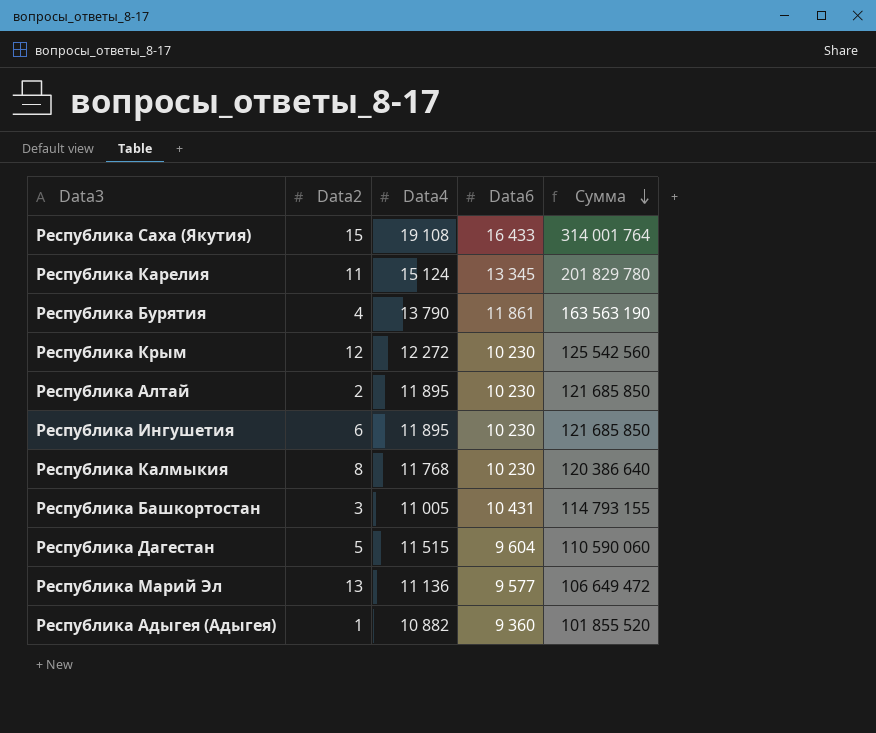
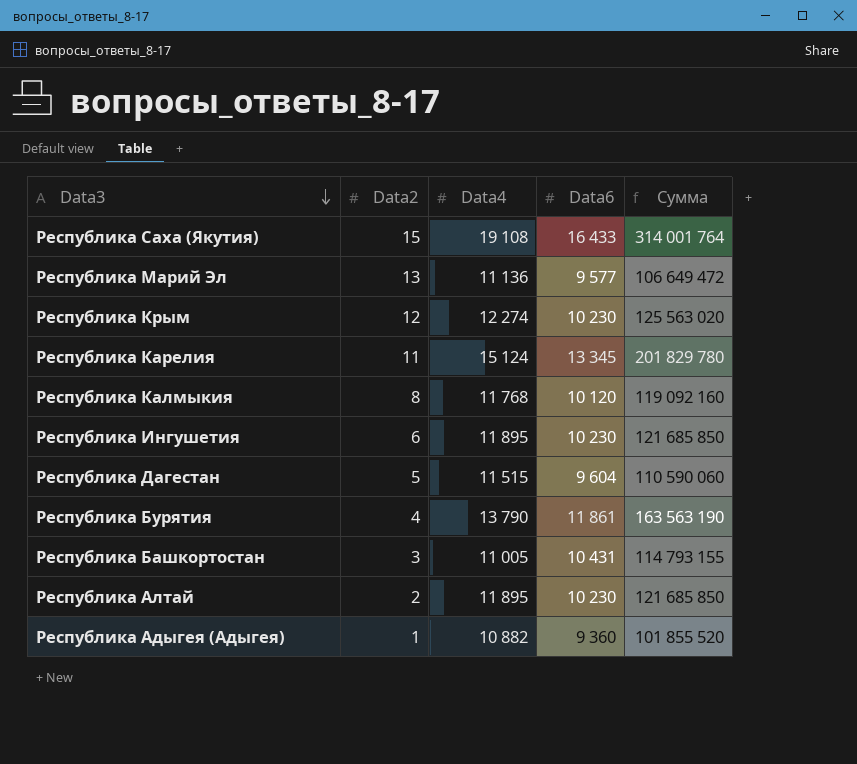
row order: Сумма descending -> Data3 descending
Республика Крым | Data4: 12 272 -> 12 274
Республика Крым | Сумма: 125 542 560 -> 125 563 020
Республика Калмыкия | Data6: 10 230 -> 10 120
Республика Калмыкия | Сумма: 120 386 640 -> 119 092 160

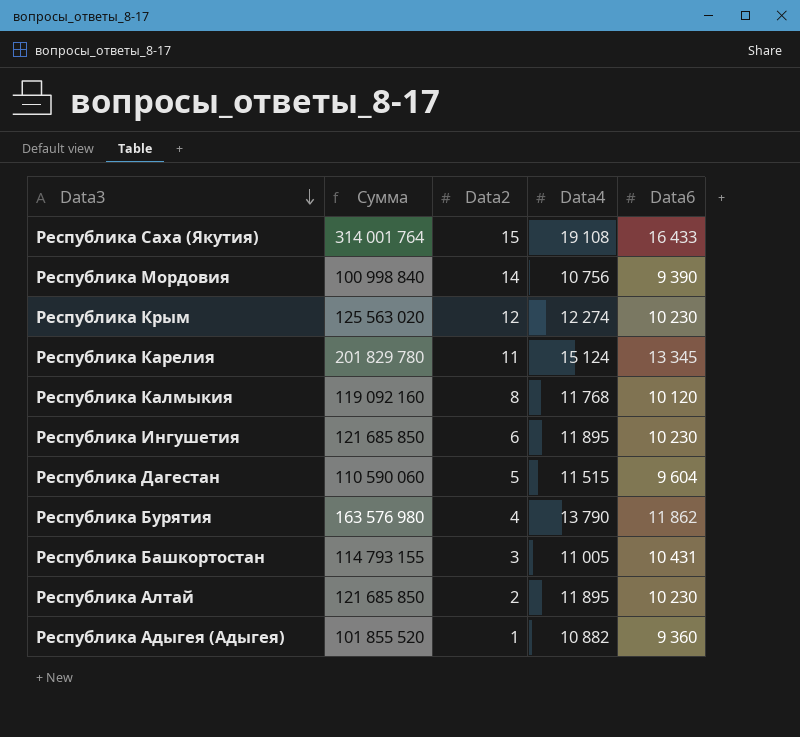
column Сумма | position: 5 -> 2
row Республика Марий Эл: 13 | 11 136 | 9 577 | 106 649 472 -> none
row Республика Мордовия: none -> 100 998 840 | 14 | 10 756 | 9 390
Республика Бурятия | Сумма: 163 563 190 -> 163 576 980
Республика Бурятия | Data6: 11 861 -> 11 862

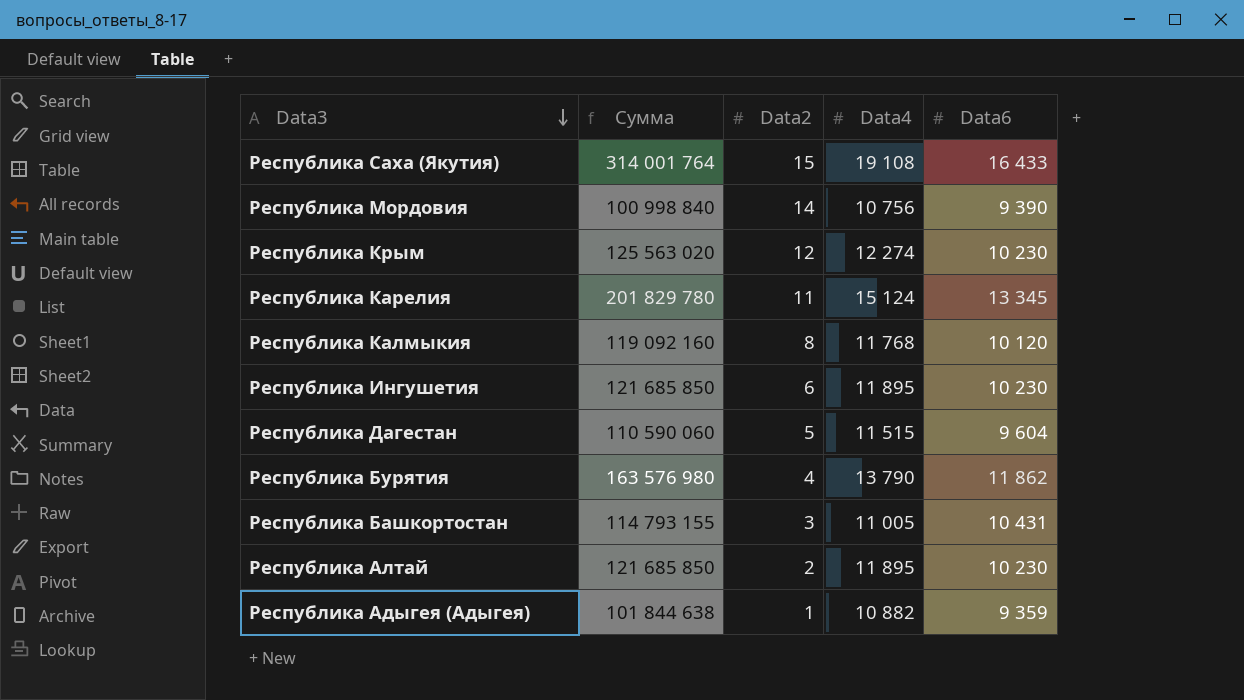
Республика Адыгея (Адыгея) | Сумма: 101 855 520 -> 101 844 638
Республика Адыгея (Адыгея) | Data6: 9 360 -> 9 359

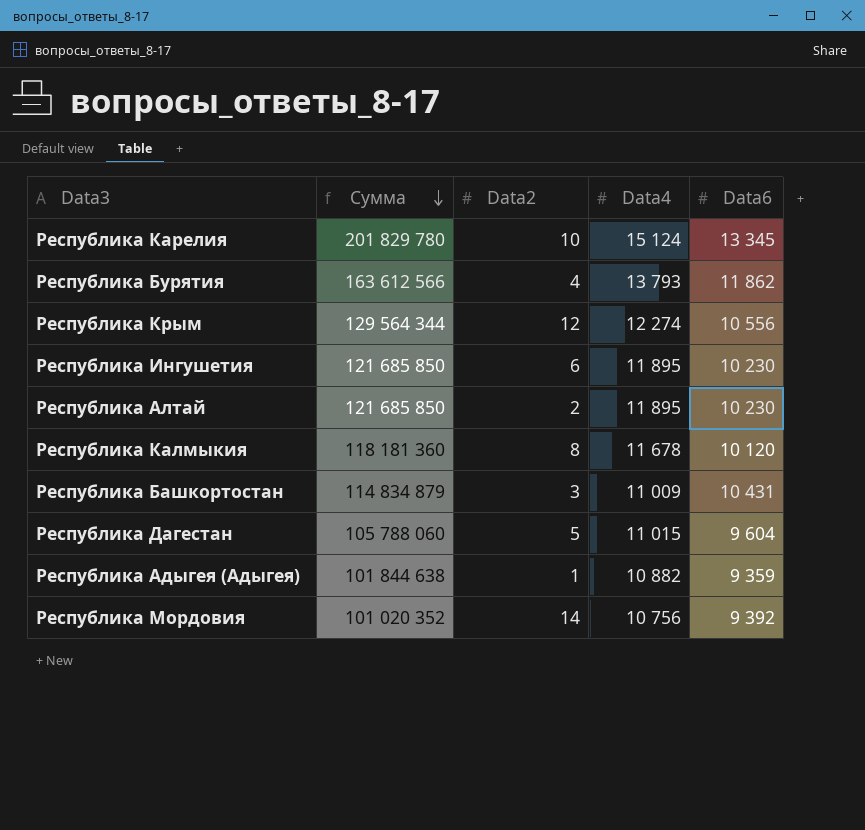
row order: Data3 descending -> Сумма descending
row Республика Саха (Якутия): 314 001 764 | 15 | 19 108 | 16 433 -> none
Республика Карелия | Data2: 11 -> 10
Республика Бурятия | Сумма: 163 576 980 -> 163 612 566
Республика Бурятия | Data4: 13 790 -> 13 793
Республика Крым | Сумма: 125 563 020 -> 129 564 344
Республика Крым | Data6: 10 230 -> 10 556
Республика Калмыкия | Сумма: 119 092 160 -> 118 181 360
Республика Калмыкия | Data4: 11 768 -> 11 678
Республика Башкортостан | Сумма: 114 793 155 -> 114 834 879
Республика Башкортостан | Data4: 11 005 -> 11 009
Республика Дагестан | Сумма: 110 590 060 -> 105 788 060
Республика Дагестан | Data4: 11 515 -> 11 015
Республика Мордовия | Сумма: 100 998 840 -> 101 020 352
Республика Мордовия | Data6: 9 390 -> 9 392

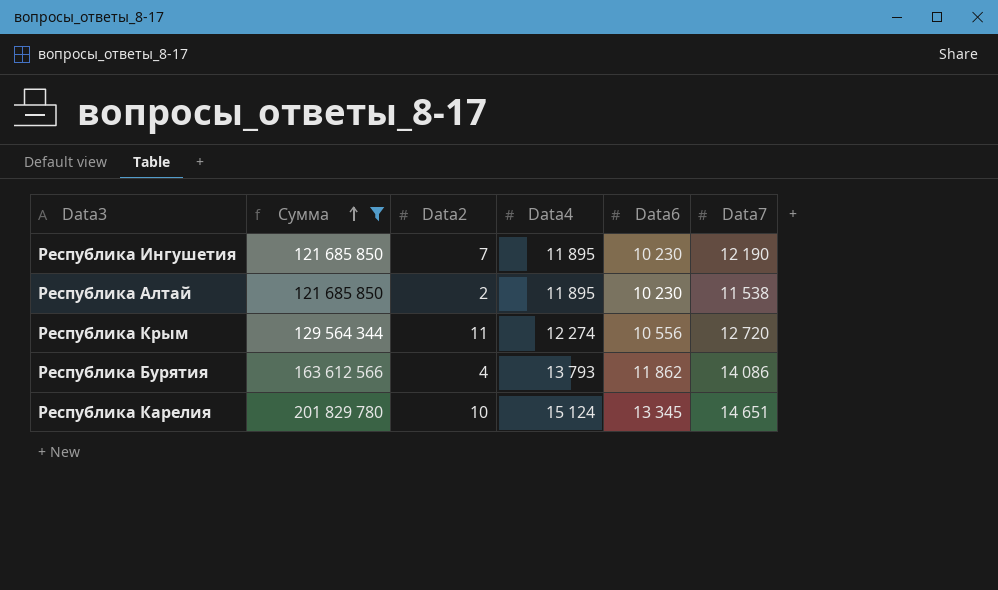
filter: none -> Сумма >= 121 685 850
row order: Сумма descending -> Сумма ascending
column Data7 | position: none -> 6
Республика Ингушетия | Data2: 6 -> 7
Республика Крым | Data2: 12 -> 11

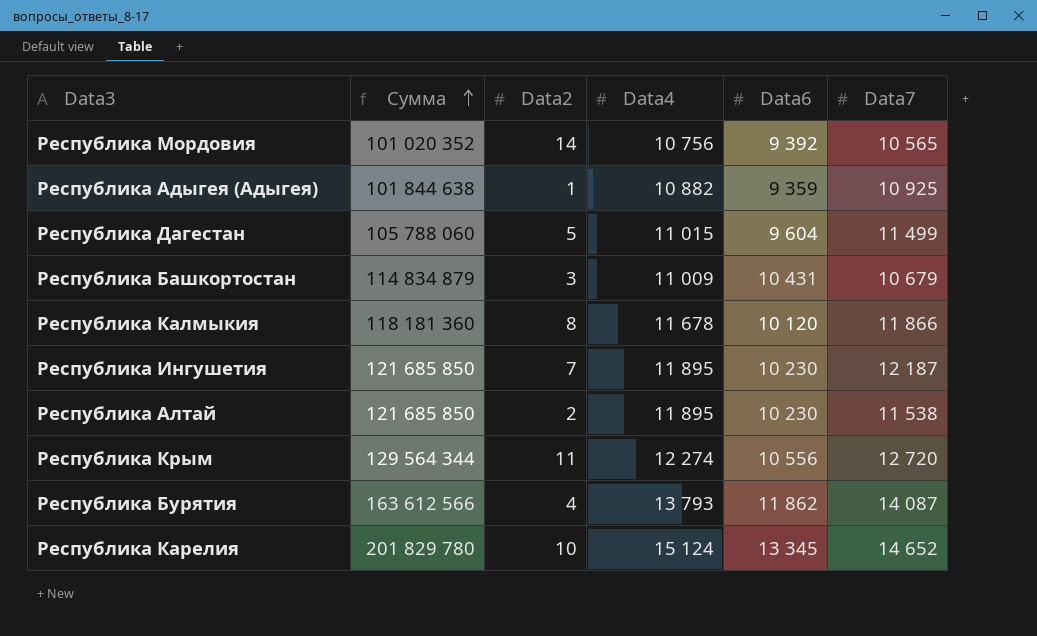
filter: Сумма >= 121 685 850 -> none
Республика Ингушетия | Data7: 12 190 -> 12 187
Республика Бурятия | Data7: 14 086 -> 14 087
Республика Карелия | Data7: 14 651 -> 14 652

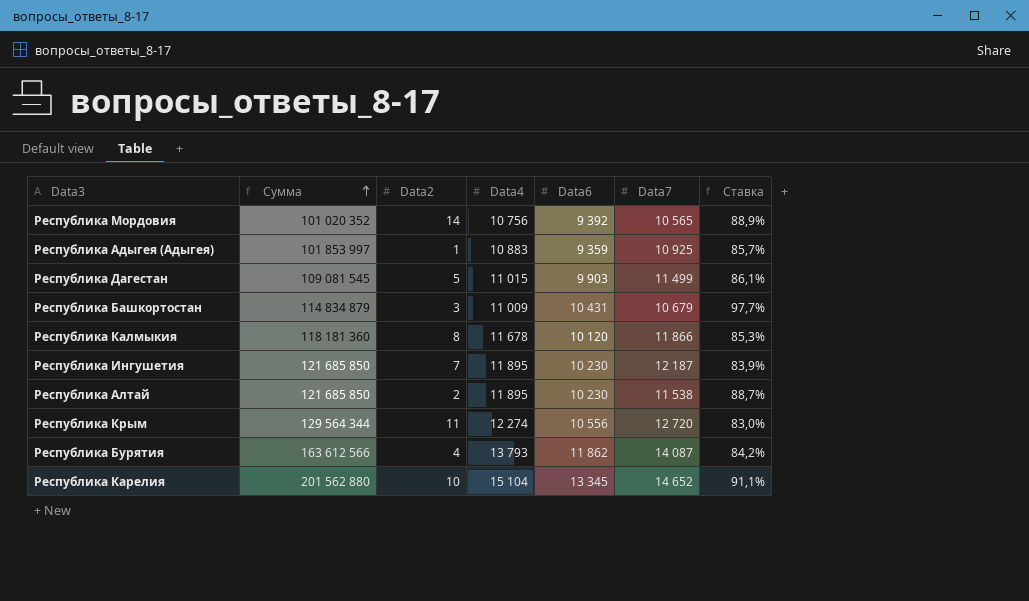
column Ставка | formula: none -> [Data6] / [Data7]
Республика Адыгея (Адыгея) | Сумма: 101 844 638 -> 101 853 997
Республика Адыгея (Адыгея) | Data4: 10 882 -> 10 883
Республика Дагестан | Сумма: 105 788 060 -> 109 081 545
Республика Дагестан | Data6: 9 604 -> 9 903
Республика Карелия | Сумма: 201 829 780 -> 201 562 880
Республика Карелия | Data4: 15 124 -> 15 104

